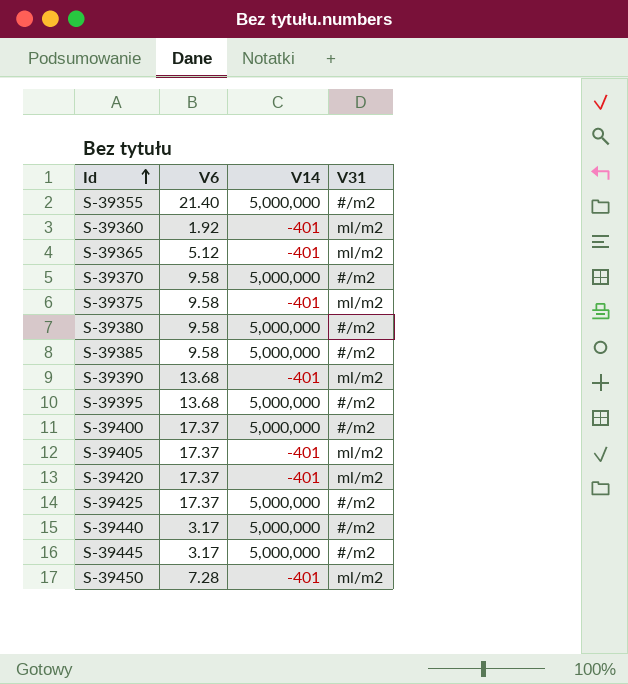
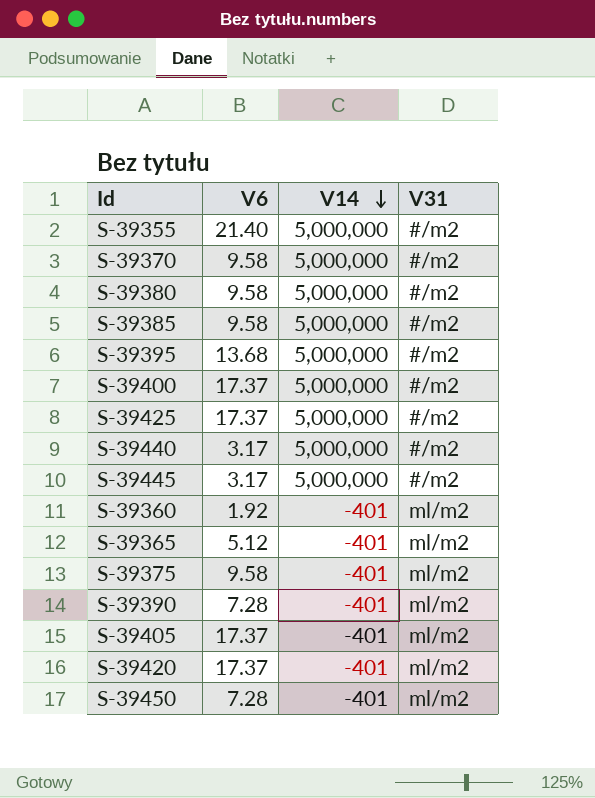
row order: Id ascending -> V14 descending
S-39390 | V6: 13.68 -> 7.28

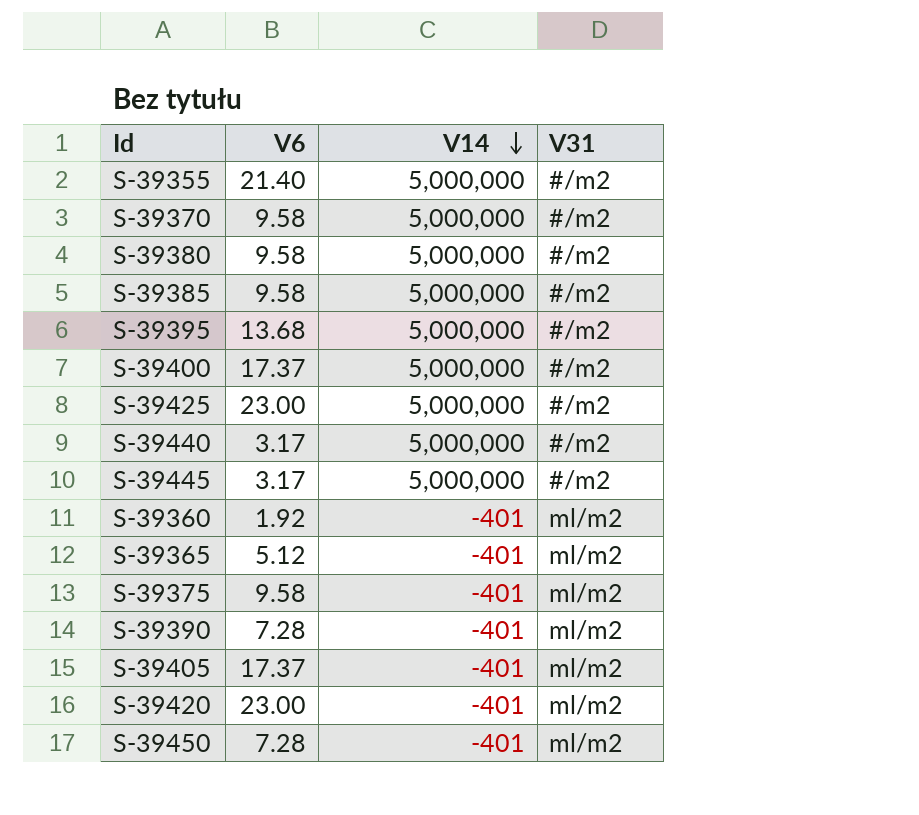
S-39425 | V6: 17.37 -> 23.00
S-39420 | V6: 17.37 -> 23.00

